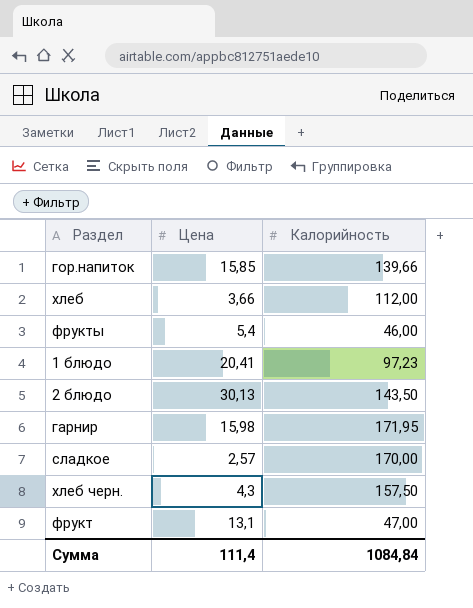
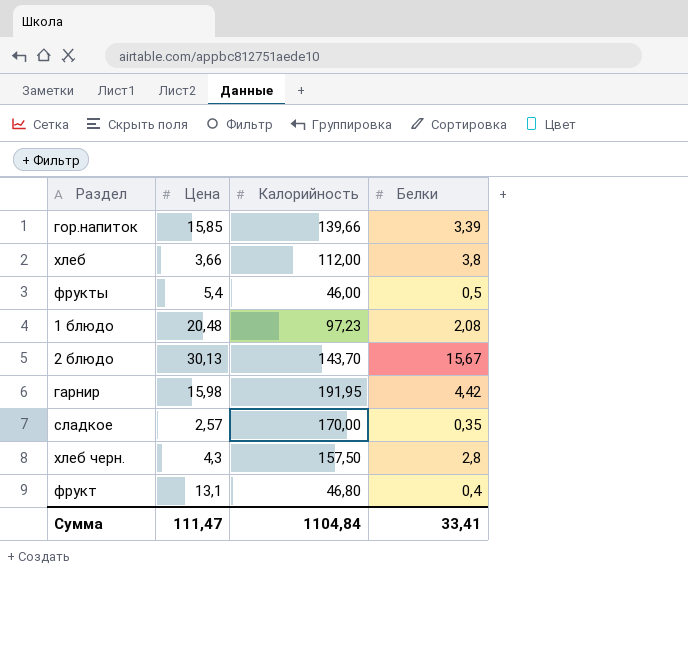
column Белки | position: none -> 4
1 блюдо | Цена: 20,41 -> 20,48
2 блюдо | Калорийность: 143,50 -> 143,70
гарнир | Калорийность: 171,95 -> 191,95
фрукт | Калорийность: 47,00 -> 46,80
Сумма | Цена: 111,4 -> 111,47
Сумма | Калорийность: 1084,84 -> 1104,84

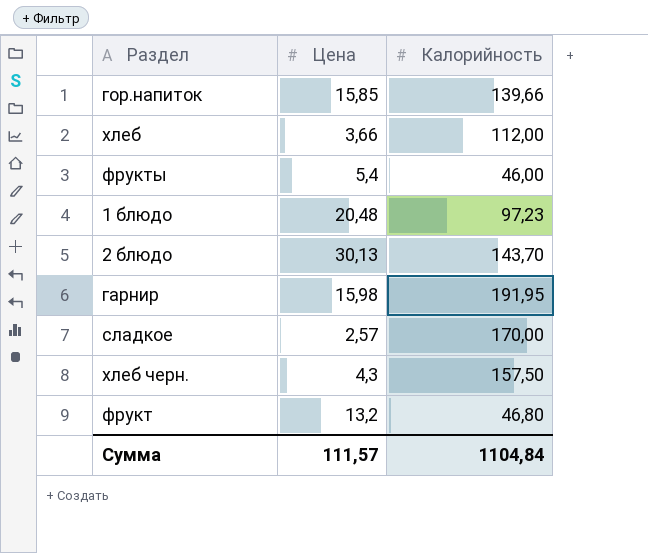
column Белки | position: 4 -> none
фрукт | Цена: 13,1 -> 13,2
Сумма | Цена: 111,47 -> 111,57

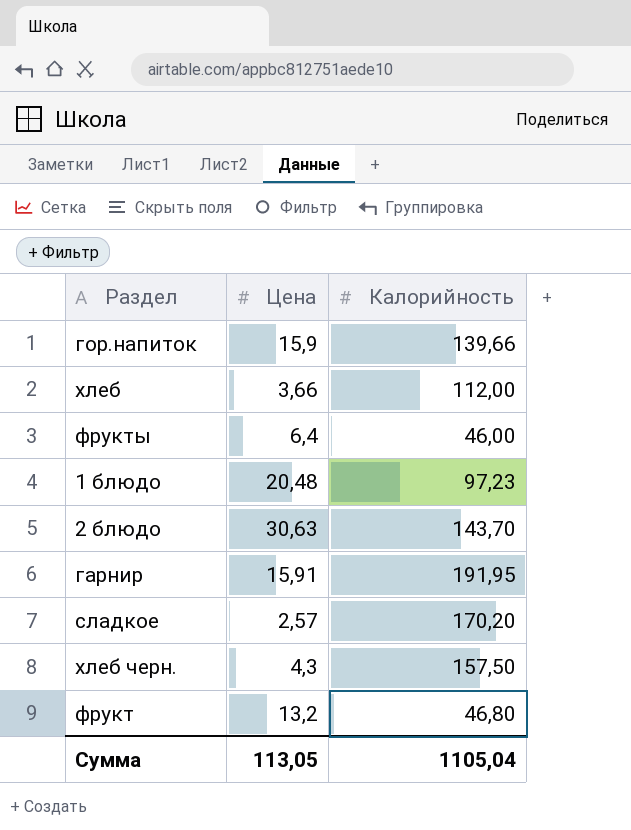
гор.напиток | Цена: 15,85 -> 15,9
фрукты | Цена: 5,4 -> 6,4
2 блюдо | Цена: 30,13 -> 30,63
гарнир | Цена: 15,98 -> 15,91
сладкое | Калорийность: 170,00 -> 170,20
Сумма | Цена: 111,57 -> 113,05
Сумма | Калорийность: 1104,84 -> 1105,04

